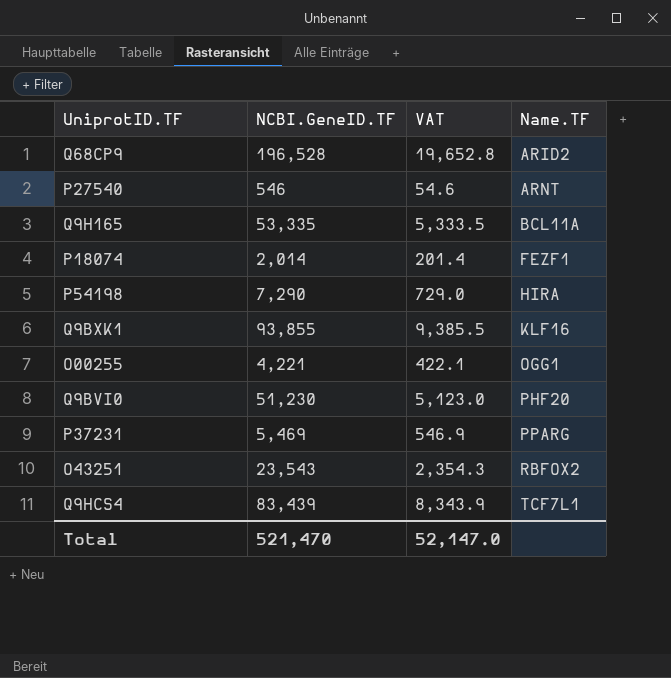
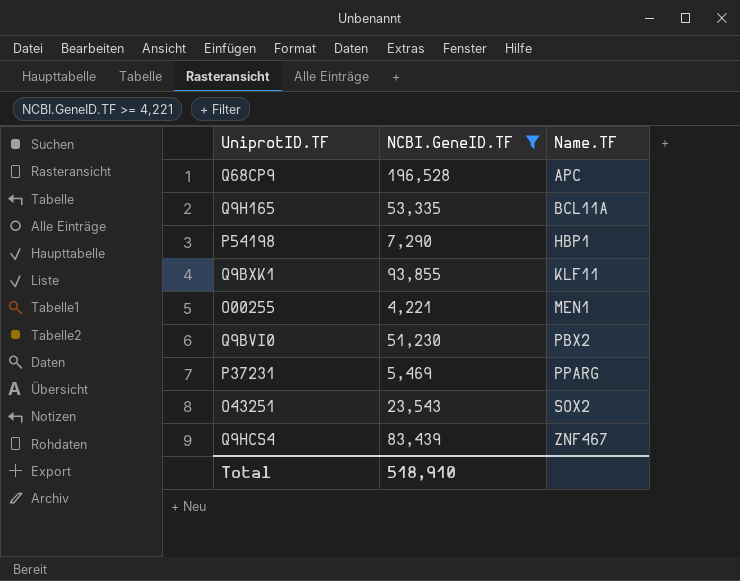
filter: none -> NCBI.GeneID.TF >= 4,221
column VAT | formula: [NCBI.GeneID.TF] * 0.1 -> none
Q68CP9 | Name.TF: ARID2 -> APC
P54198 | Name.TF: HIRA -> HBP1
Q9BXK1 | Name.TF: KLF16 -> KLF11
O00255 | Name.TF: OGG1 -> MEN1
Q9BVI0 | Name.TF: PHF20 -> PBX2
O43251 | Name.TF: RBFOX2 -> SOX2
Q9HCS4 | Name.TF: TCF7L1 -> ZNF467
Total | NCBI.GeneID.TF: 521,470 -> 518,910

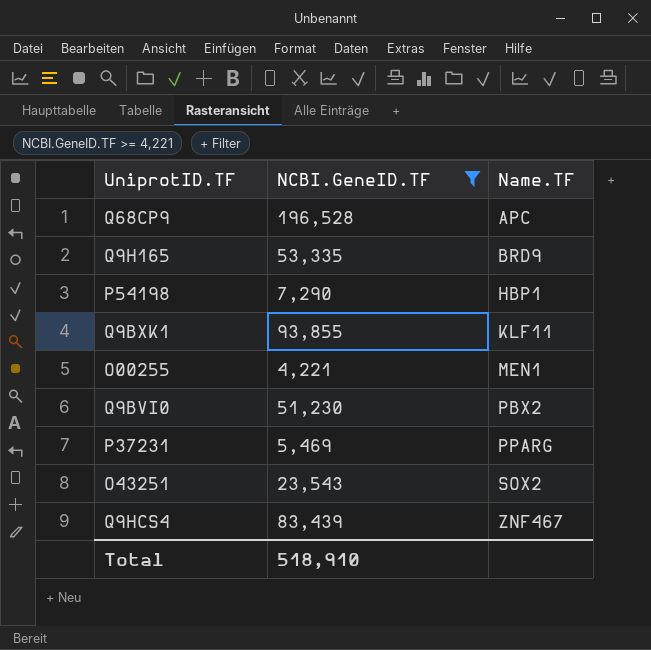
Q9H165 | Name.TF: BCL11A -> BRD9

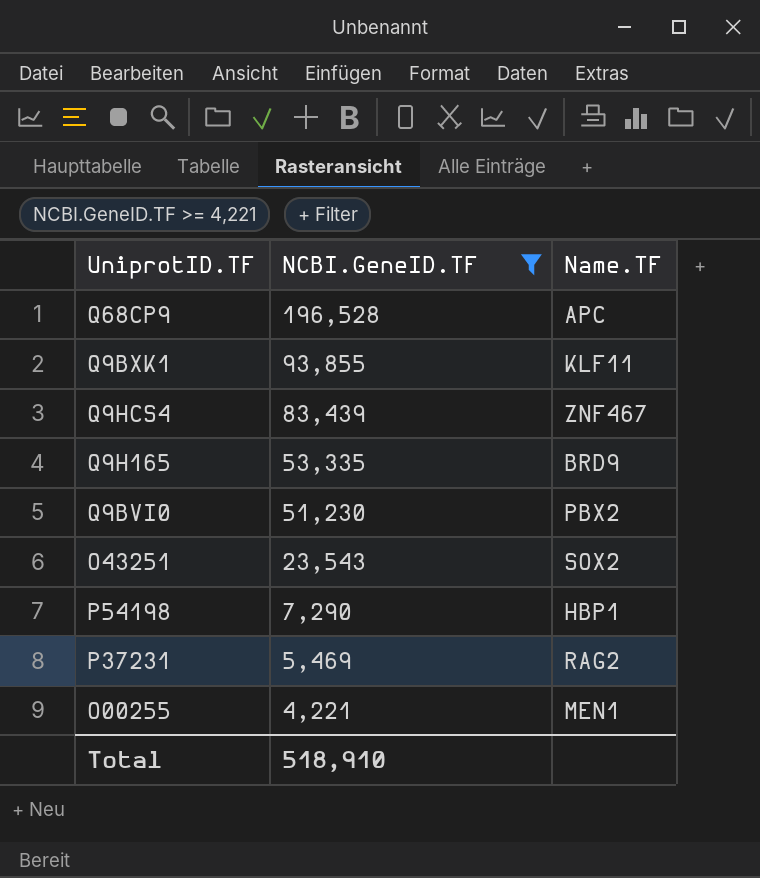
row order: Name.TF ascending -> NCBI.GeneID.TF descending
P37231 | Name.TF: PPARG -> RAG2

